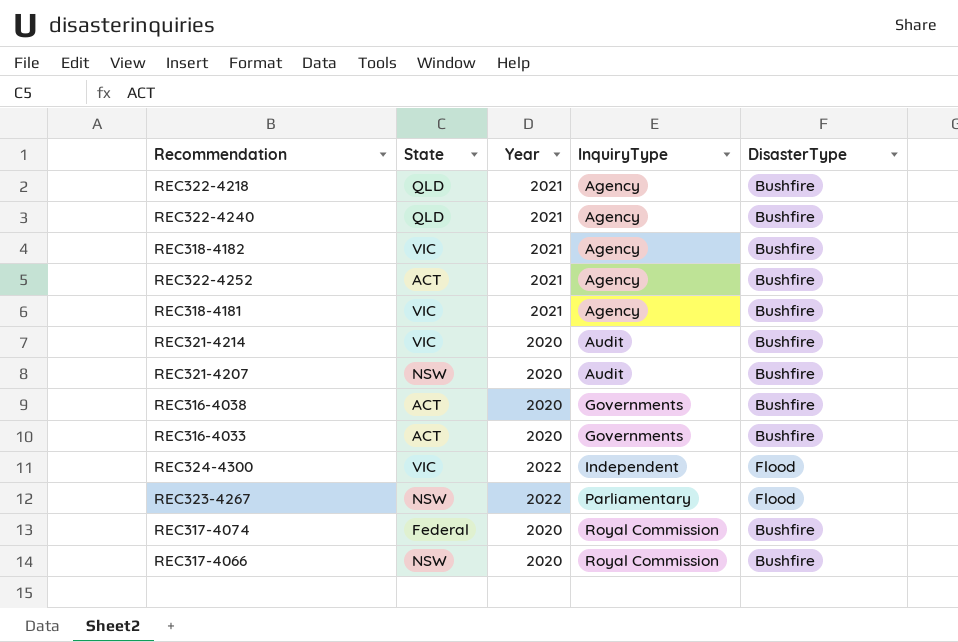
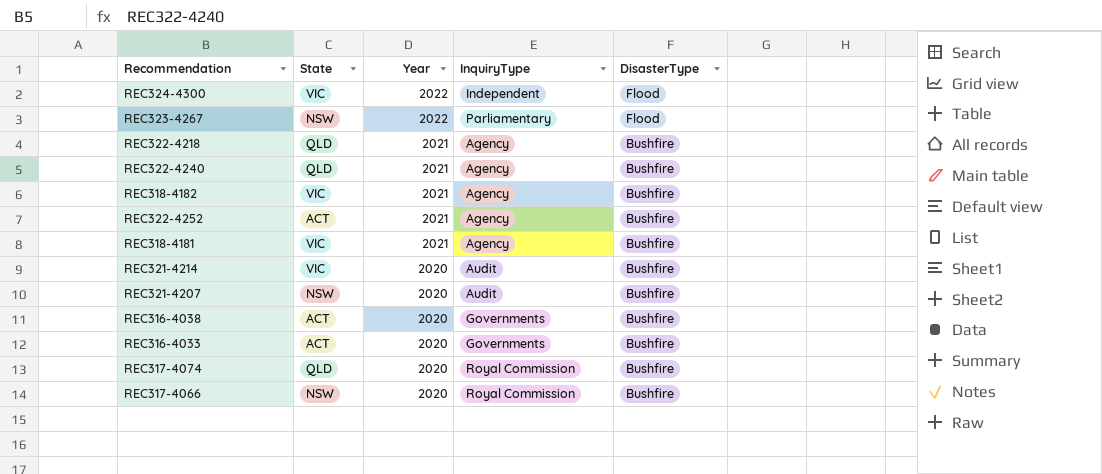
row order: InquiryType ascending -> Year descending
REC317-4074 | State: Federal -> QLD

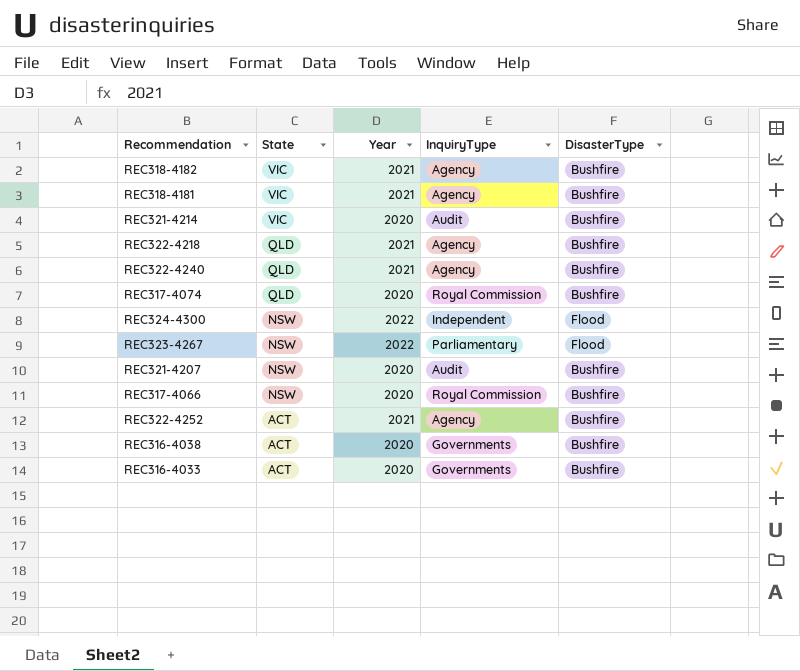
row order: Year descending -> State descending
REC324-4300 | State: VIC -> NSW

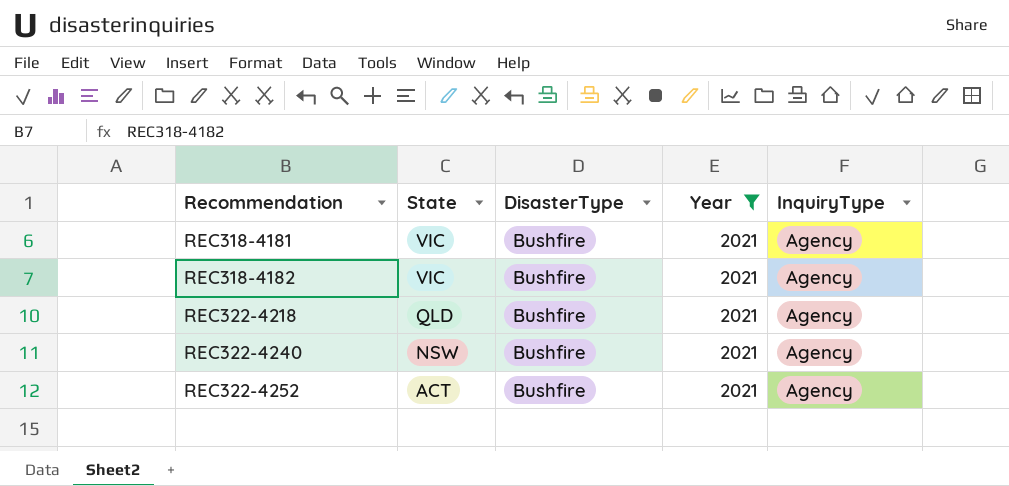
filter: none -> Year = 2021
row order: State descending -> Recommendation ascending
column DisasterType | position: 5 -> 3
REC322-4240 | State: QLD -> NSW

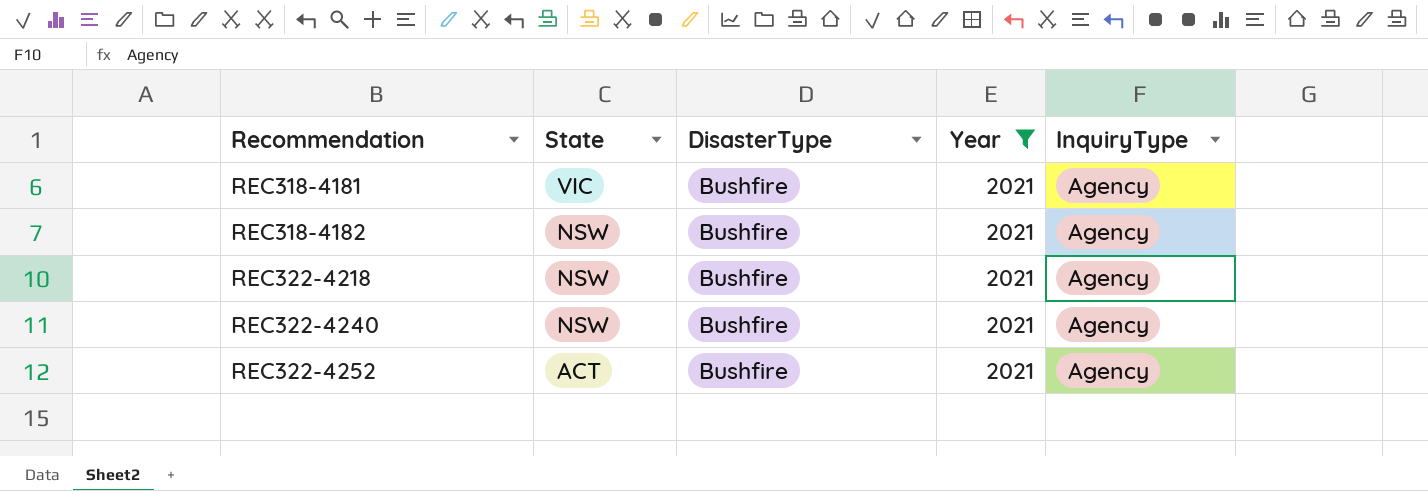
REC318-4182 | State: VIC -> NSW
REC322-4218 | State: QLD -> NSW

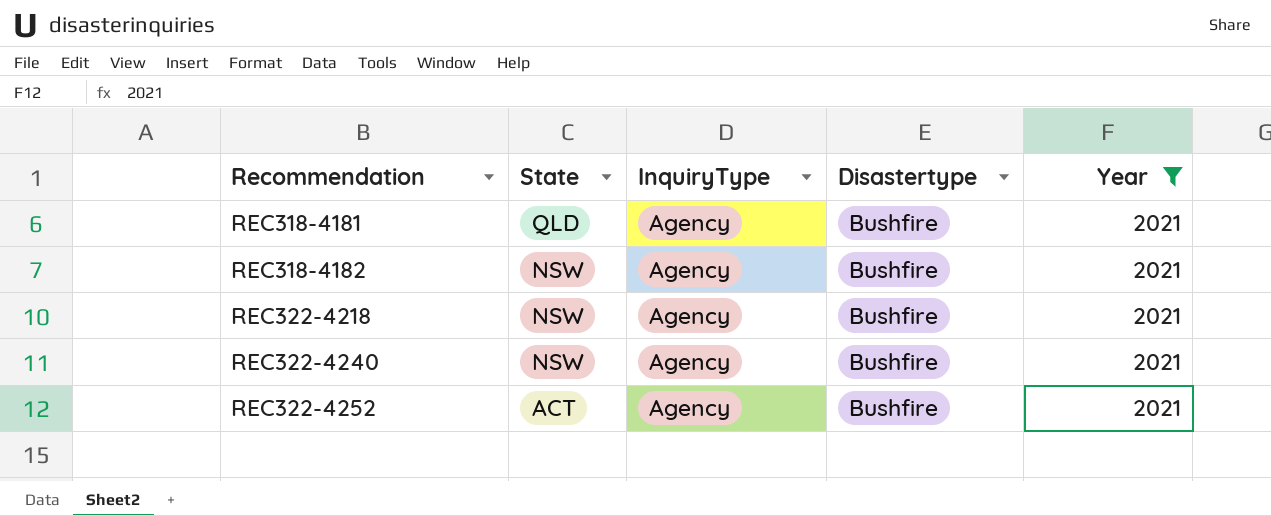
column InquiryType | position: 5 -> 3
column name: DisasterType -> Disastertype
REC318-4181 | State: VIC -> QLD

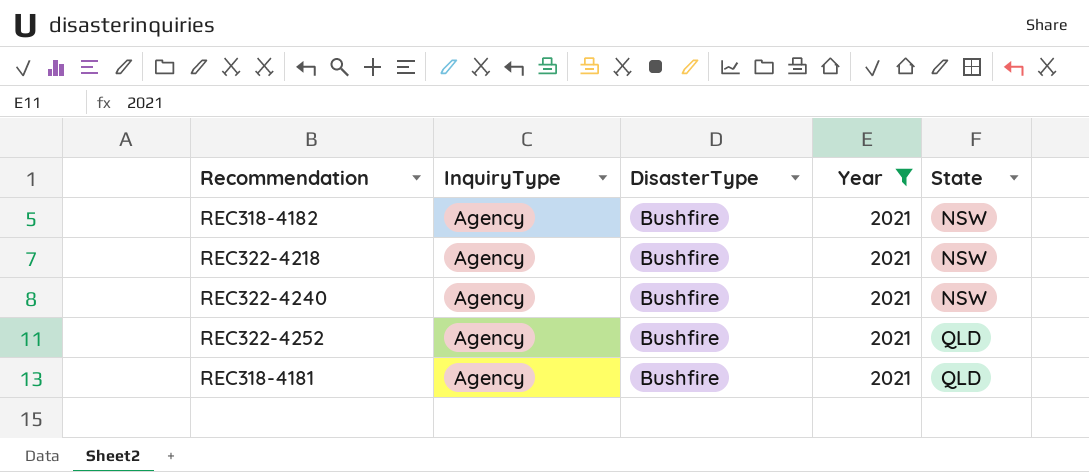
row order: Recommendation ascending -> State ascending
column name: Disastertype -> DisasterType
column State | position: 2 -> 5
REC322-4252 | State: ACT -> QLD

